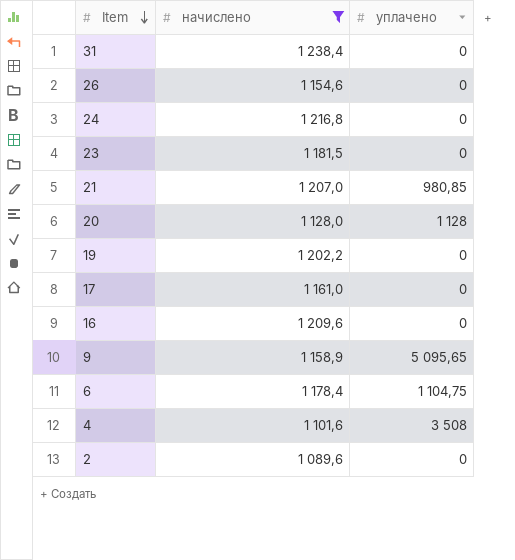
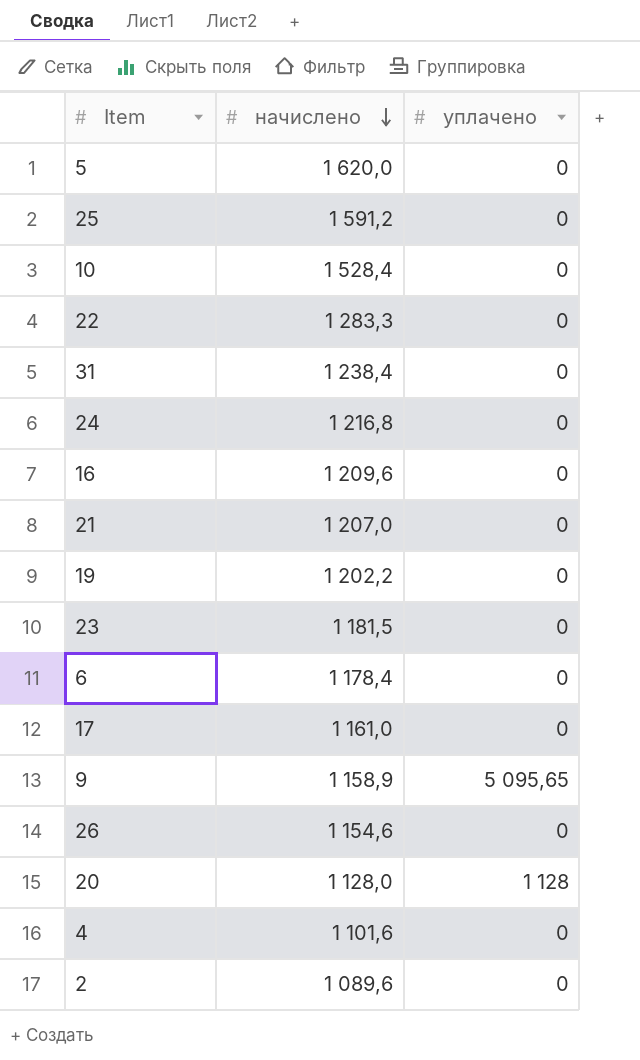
filter: начислено <= 1 238,4 -> none
row order: Item descending -> начислено descending
21 | уплачено: 980,85 -> 0
6 | уплачено: 1 104,75 -> 0
4 | уплачено: 3 508 -> 0

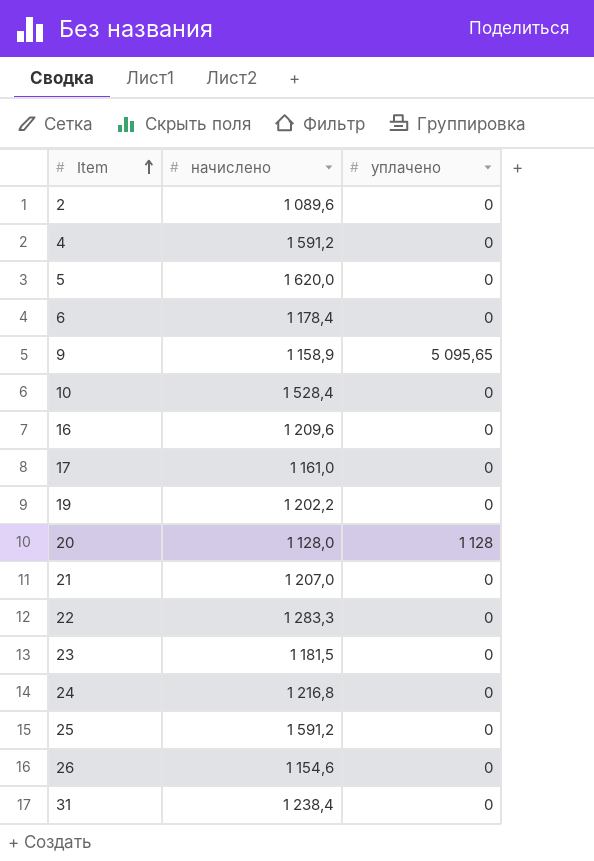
row order: начислено descending -> Item ascending
4 | начислено: 1 101,6 -> 1 591,2

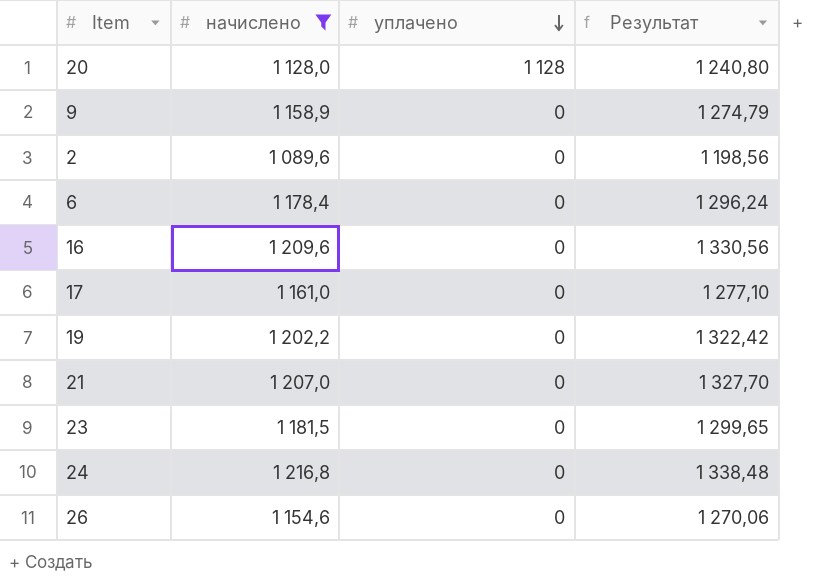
filter: none -> начислено <= 1 216,8
row order: Item ascending -> уплачено descending
column Результат | formula: none -> [начислено] * 1,1
9 | уплачено: 5 095,65 -> 0

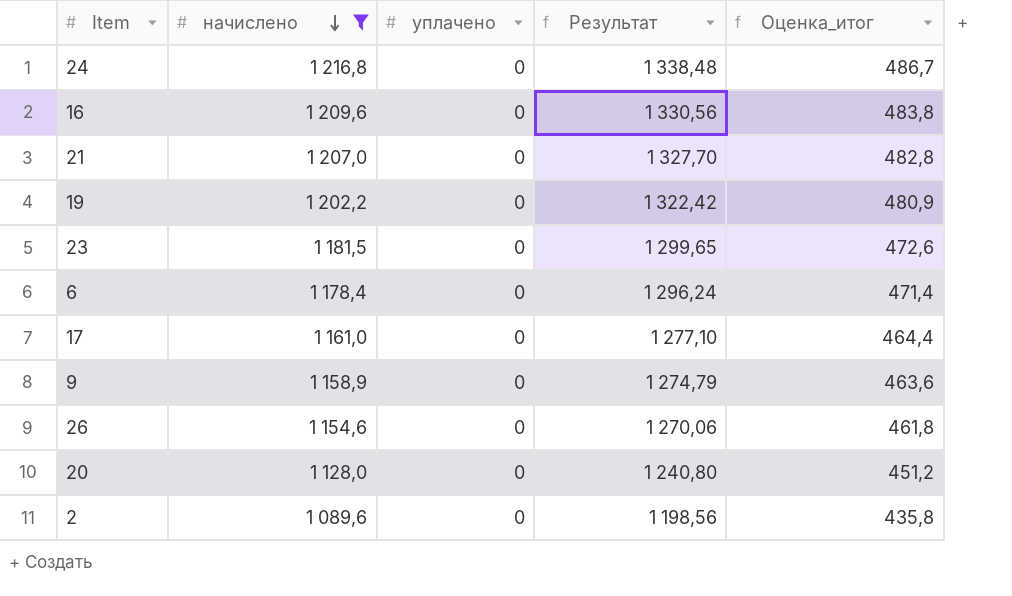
row order: уплачено descending -> начислено descending
column Оценка_итог | formula: none -> [начислено] * 0,4
20 | уплачено: 1 128 -> 0

